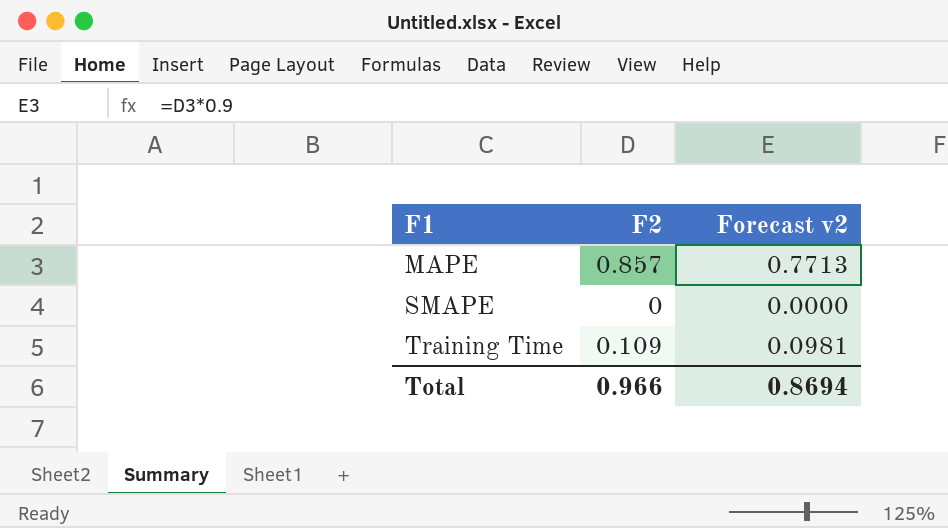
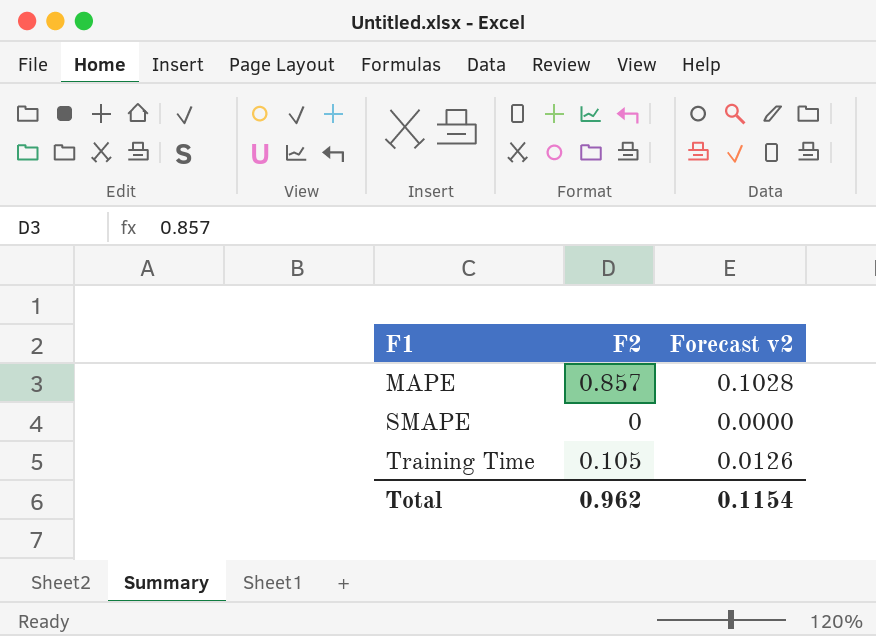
column Forecast v2 | formula: [F2] * 0.9 -> [F2] * 0.12
Training Time | F2: 0.109 -> 0.105
Total | F2: 0.966 -> 0.962
Total | Forecast v2: 0.8694 -> 0.1154

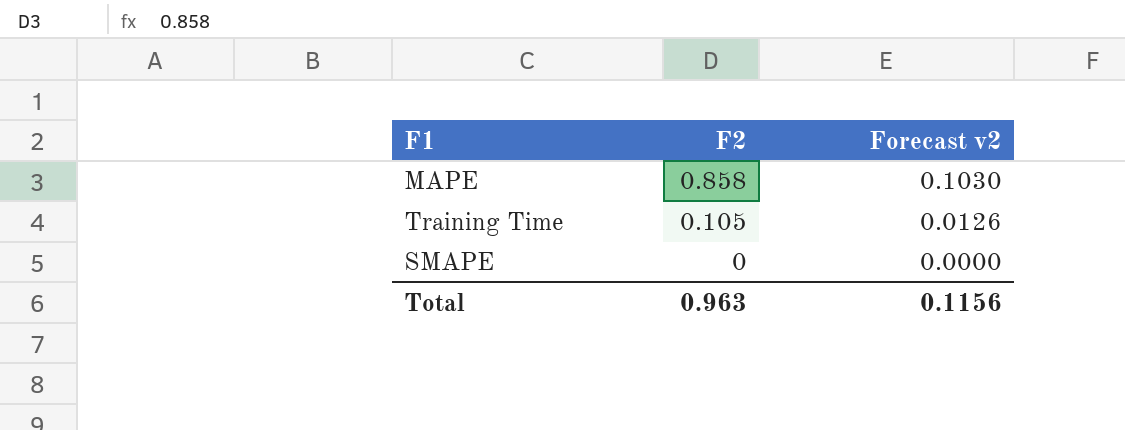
row order: F1 ascending -> F2 descending
MAPE | F2: 0.857 -> 0.858
MAPE | Forecast v2: 0.1028 -> 0.1030
Total | F2: 0.962 -> 0.963
Total | Forecast v2: 0.1154 -> 0.1156

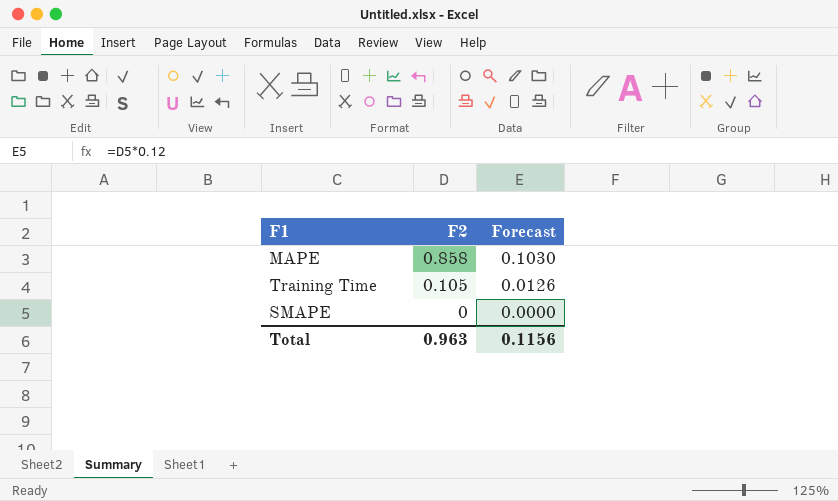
column name: Forecast v2 -> Forecast

